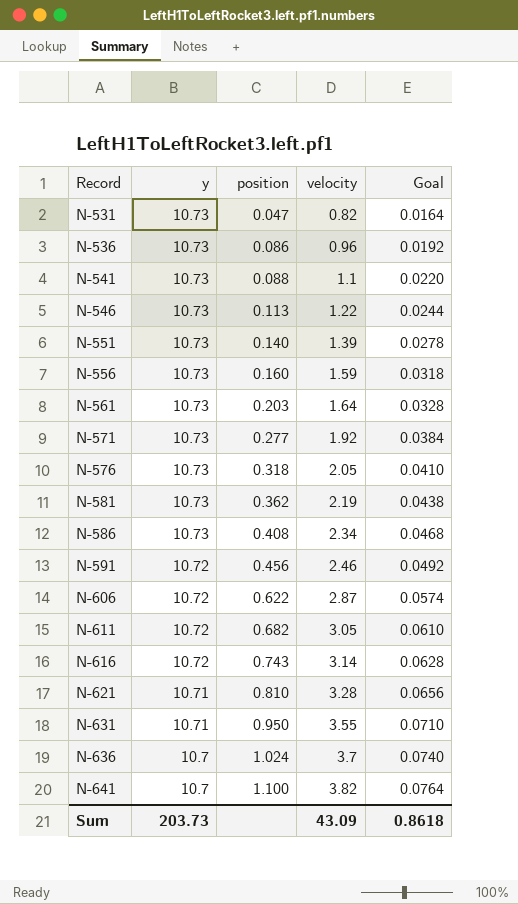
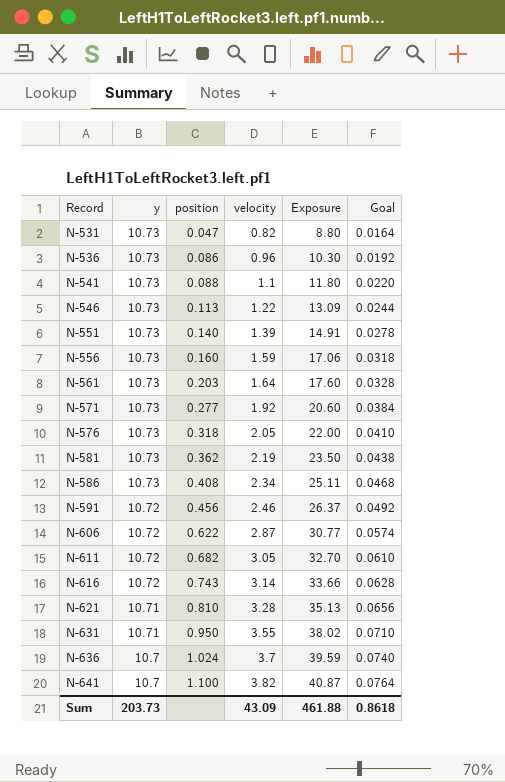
column Exposure | formula: none -> [y] * [velocity]

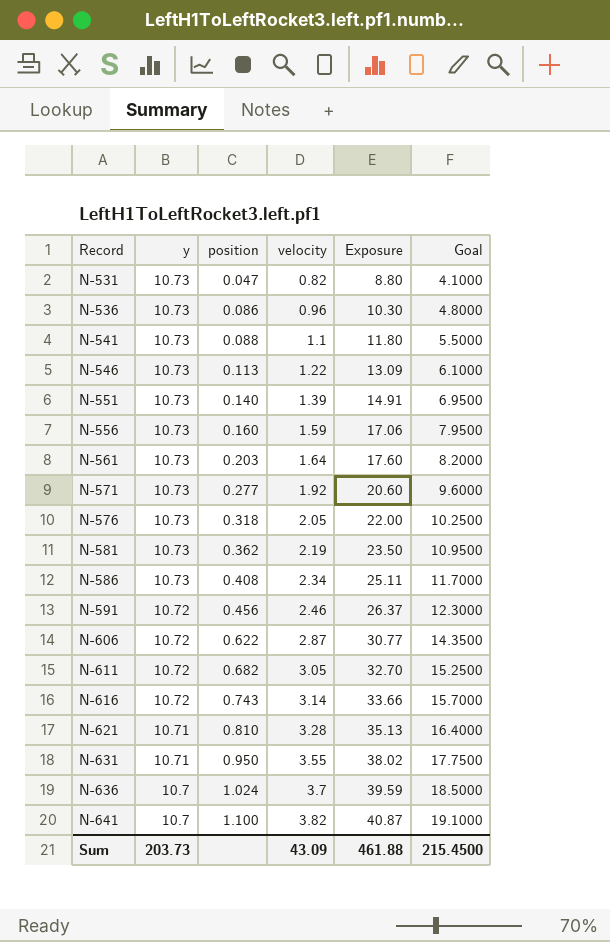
column Goal | formula: [velocity] * 0.02 -> [velocity] * 5
Sum | Goal: 0.8618 -> 215.4500

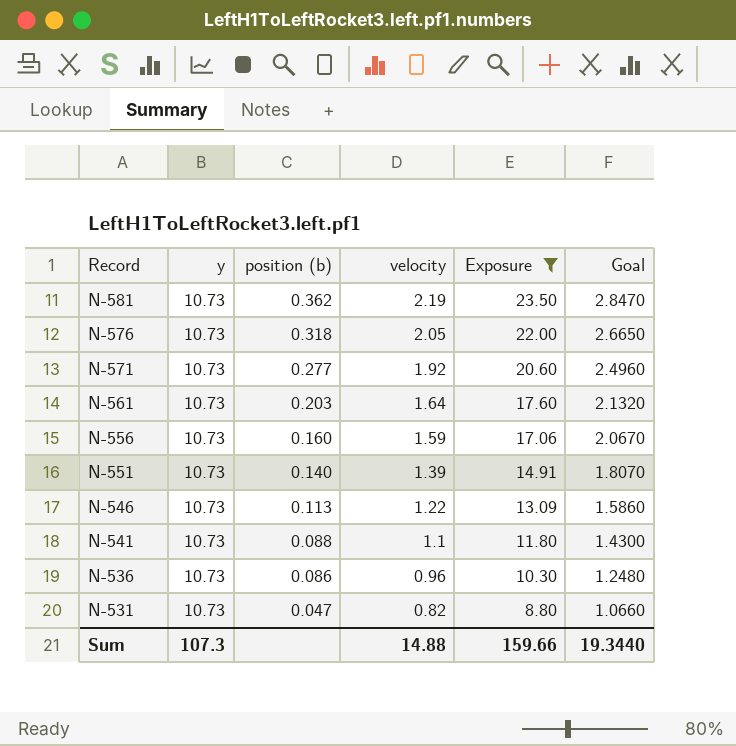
filter: none -> Exposure <= 23.50
row order: Record ascending -> Record descending
column name: position -> position (b)
column Goal | formula: [velocity] * 5 -> [velocity] * 1.3
Sum | y: 203.73 -> 107.3
Sum | velocity: 43.09 -> 14.88
Sum | Exposure: 461.88 -> 159.66
Sum | Goal: 215.4500 -> 19.3440

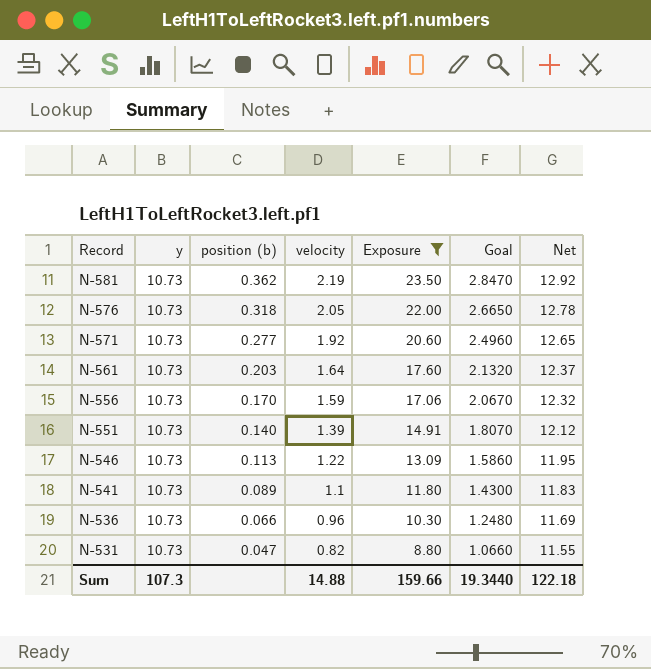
column Net | formula: none -> [y] + [velocity]
N-556 | position (b): 0.160 -> 0.170
N-541 | position (b): 0.088 -> 0.089
N-536 | position (b): 0.086 -> 0.066

